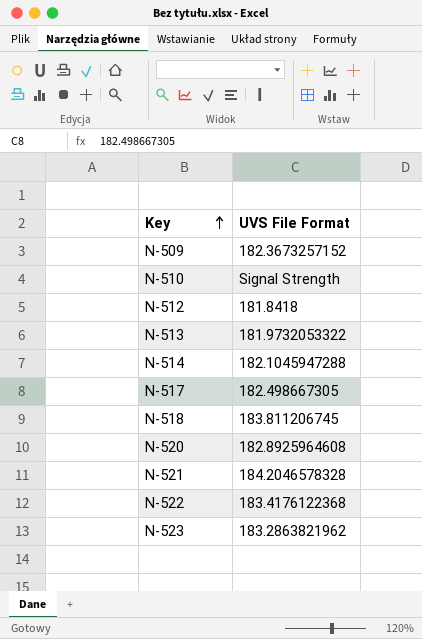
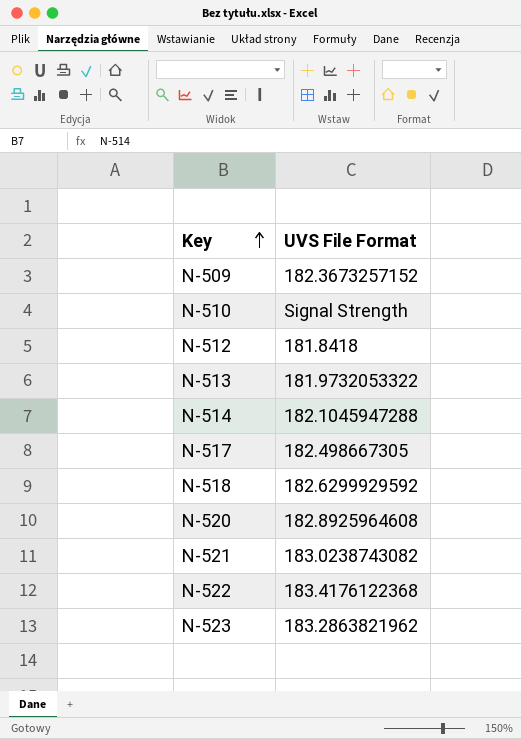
N-518 | UVS File Format: 183.811206745 -> 182.6299929592
N-521 | UVS File Format: 184.2046578328 -> 183.0238743082

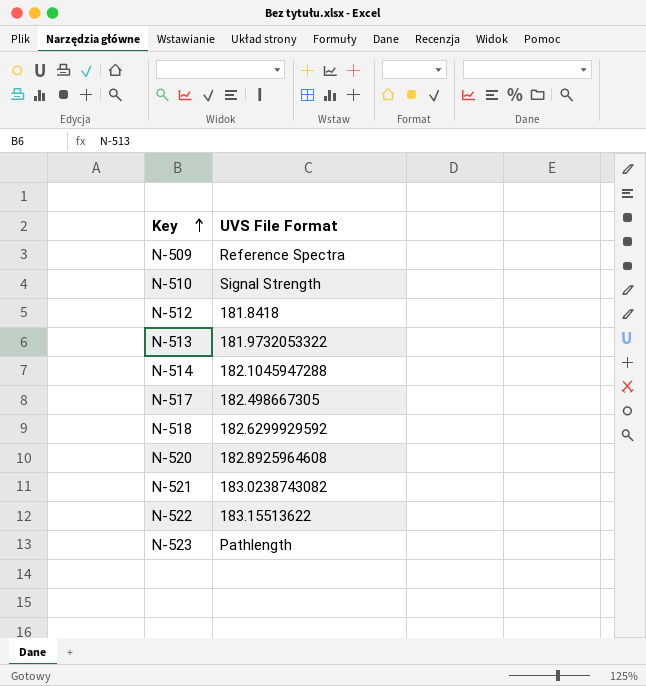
N-509 | UVS File Format: 182.3673257152 -> Reference Spectra
N-522 | UVS File Format: 183.4176122368 -> 183.15513622
N-523 | UVS File Format: 183.2863821962 -> Pathlength

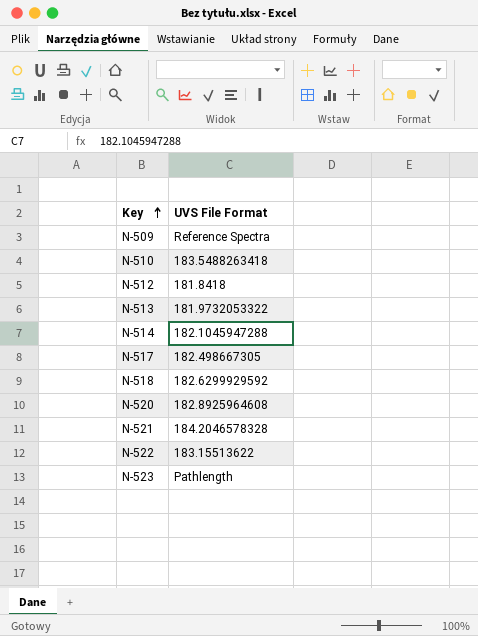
N-510 | UVS File Format: Signal Strength -> 183.5488263418
N-521 | UVS File Format: 183.0238743082 -> 184.2046578328

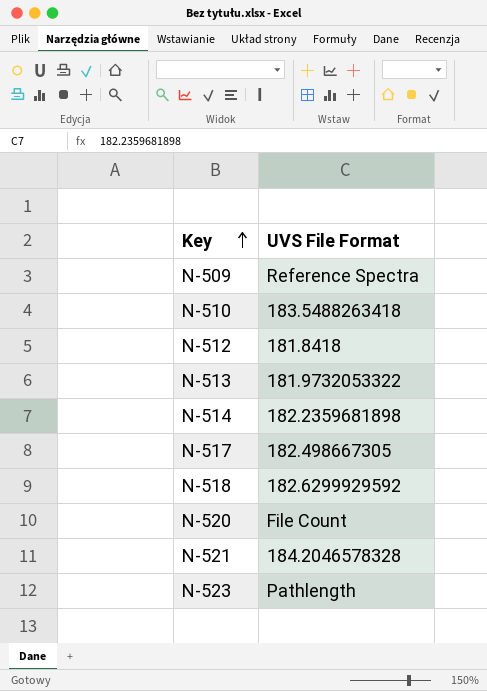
row N-522: 183.15513622 -> none
N-514 | UVS File Format: 182.1045947288 -> 182.2359681898
N-520 | UVS File Format: 182.8925964608 -> File Count

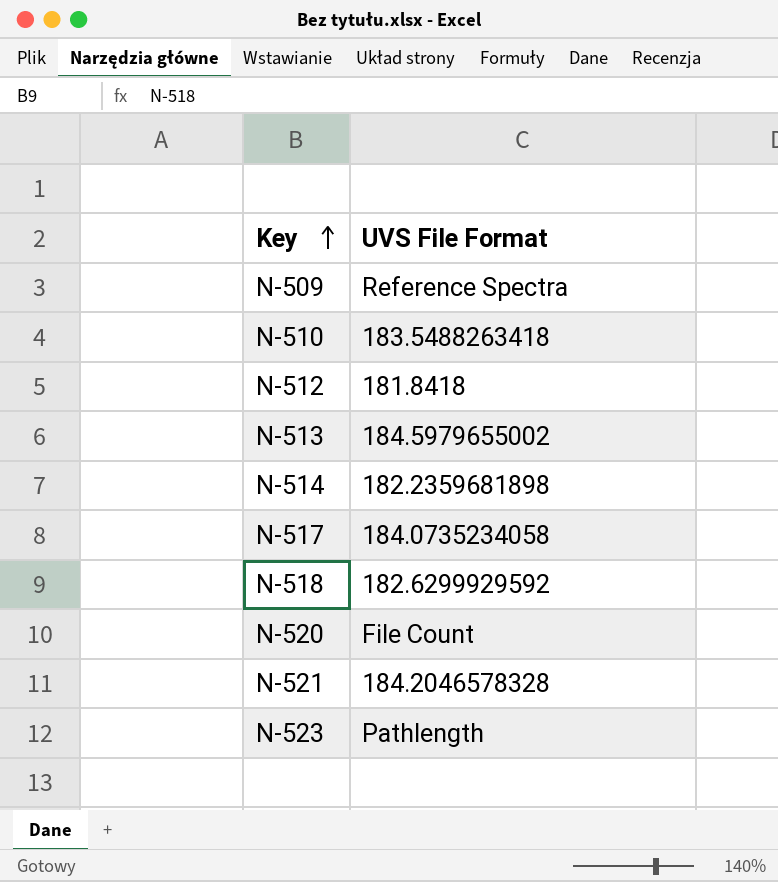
N-513 | UVS File Format: 181.9732053322 -> 184.5979655002
N-517 | UVS File Format: 182.498667305 -> 184.0735234058

